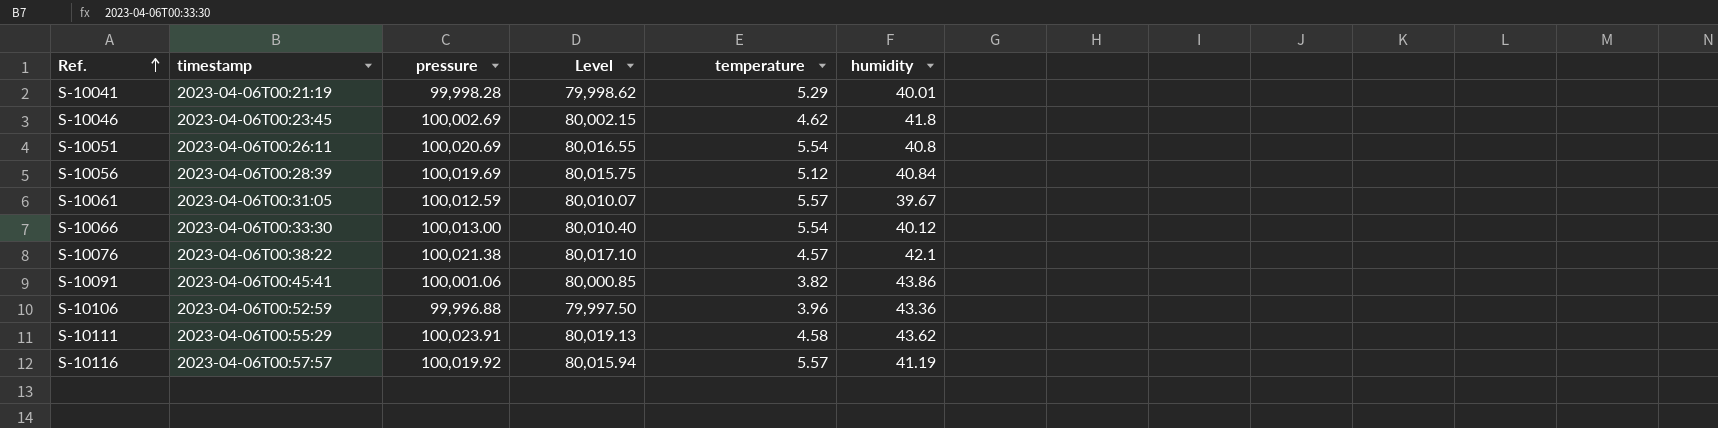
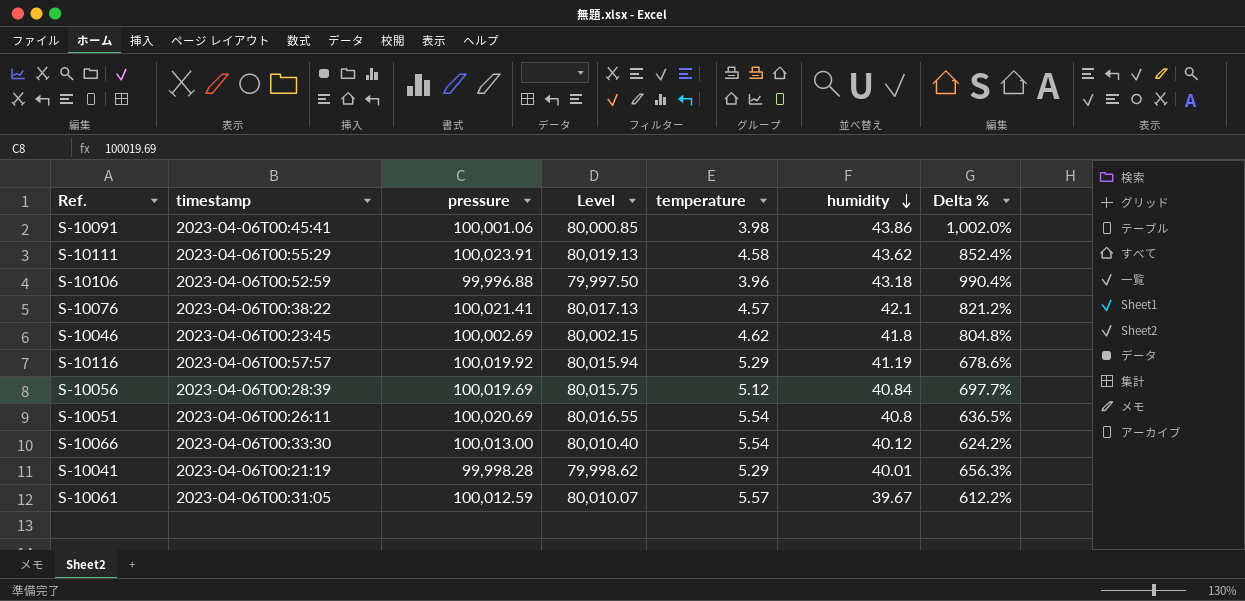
row order: Ref. ascending -> humidity descending
column Delta % | formula: none -> ([humidity] - [temperature]) / [temperature]
S-10091 | temperature: 3.82 -> 3.98
S-10106 | humidity: 43.36 -> 43.18
S-10076 | pressure: 100,021.38 -> 100,021.41
S-10076 | Level: 80,017.10 -> 80,017.13
S-10116 | temperature: 5.57 -> 5.29

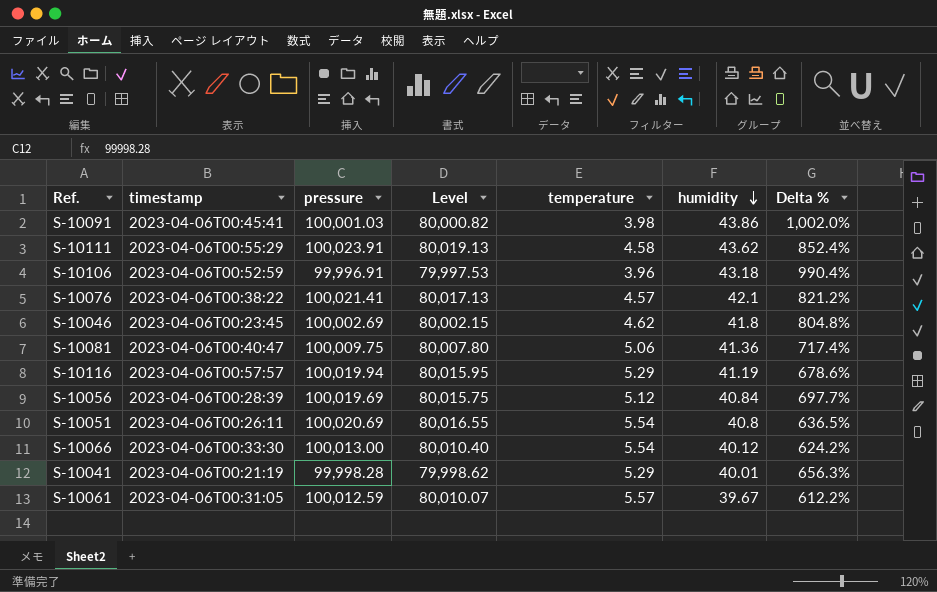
S-10091 | pressure: 100,001.06 -> 100,001.03
S-10091 | Level: 80,000.85 -> 80,000.82
S-10106 | pressure: 99,996.88 -> 99,996.91
S-10106 | Level: 79,997.50 -> 79,997.53
row S-10081: none -> 2023-04-06T00:40:47 | 100,009.75 | 80,007.80 | 5.06 | 41.36 | 717.4%
S-10116 | pressure: 100,019.92 -> 100,019.94
S-10116 | Level: 80,015.94 -> 80,015.95

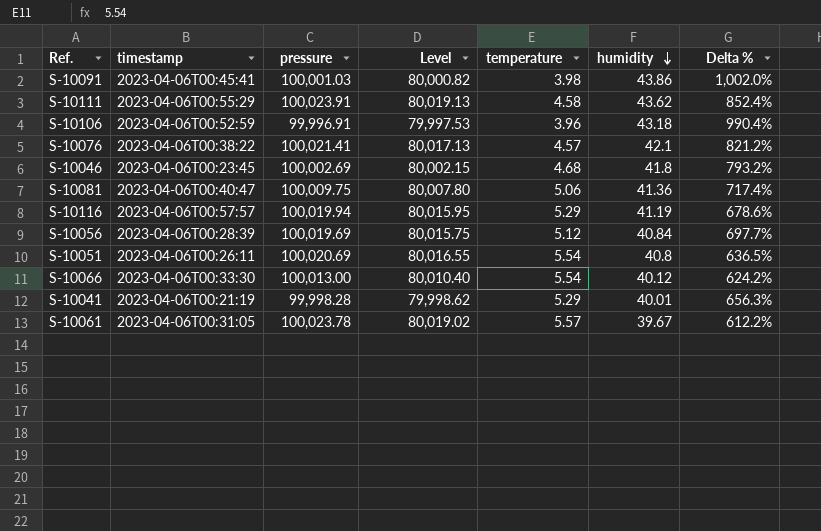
S-10046 | temperature: 4.62 -> 4.68
S-10046 | Delta %: 804.8% -> 793.2%
S-10061 | pressure: 100,012.59 -> 100,023.78
S-10061 | Level: 80,010.07 -> 80,019.02

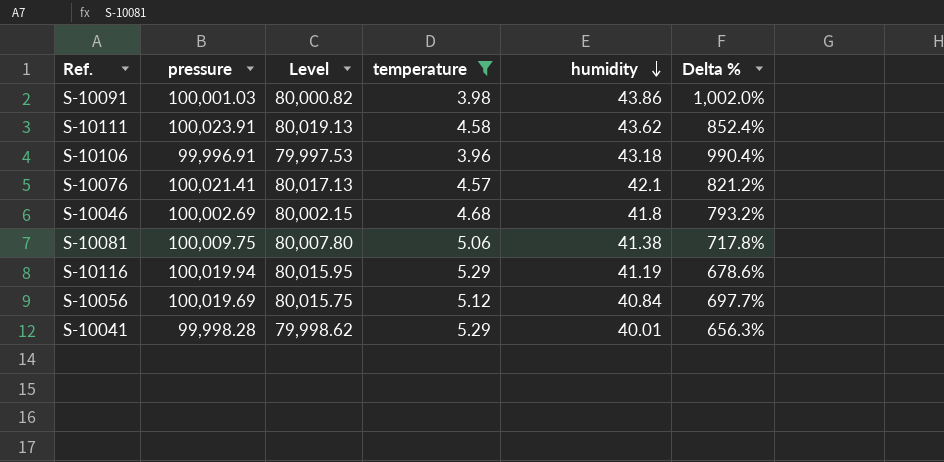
filter: none -> temperature <= 5.29
column timestamp | position: 2 -> none
S-10081 | humidity: 41.36 -> 41.38
S-10081 | Delta %: 717.4% -> 717.8%

